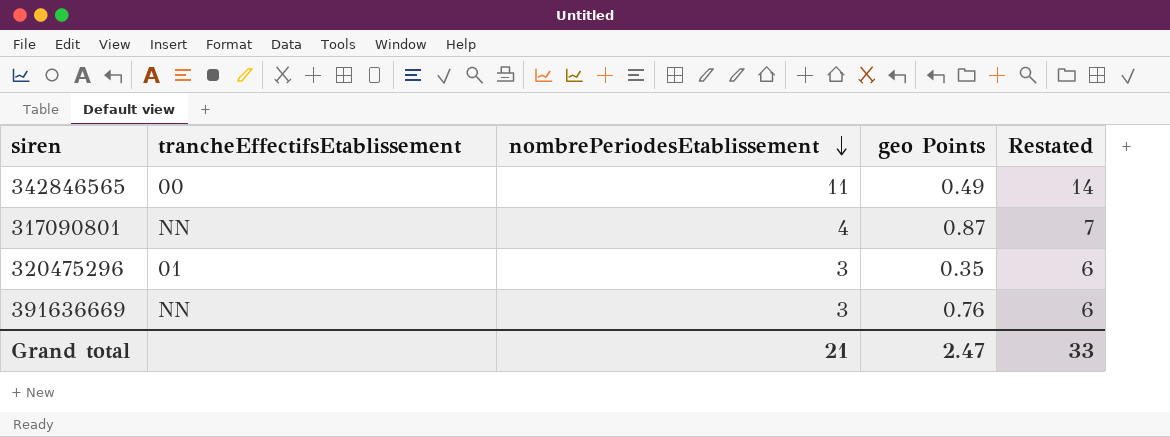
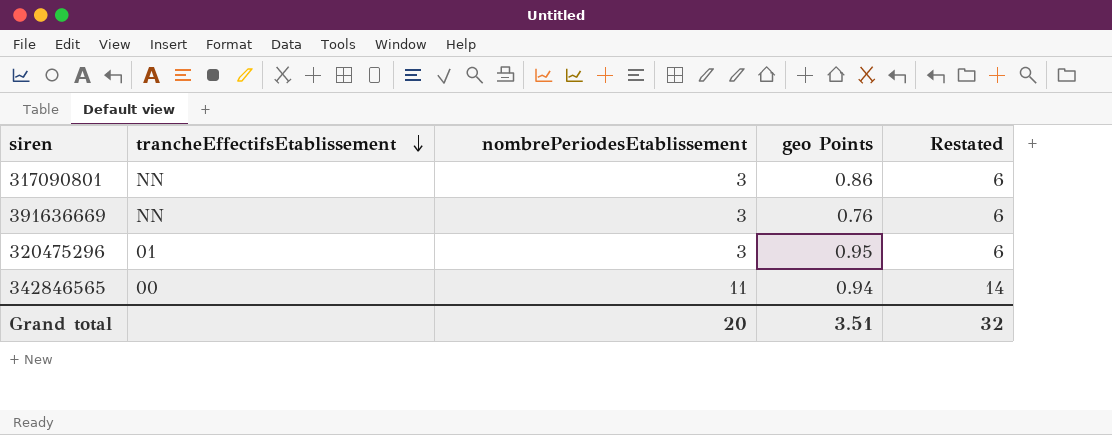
row order: nombrePeriodesEtablissement descending -> trancheEffectifsEtablissement descending
317090801 | nombrePeriodesEtablissement: 4 -> 3
317090801 | geo Points: 0.87 -> 0.86
317090801 | Restated: 7 -> 6
320475296 | geo Points: 0.35 -> 0.95
342846565 | geo Points: 0.49 -> 0.94
Grand total | nombrePeriodesEtablissement: 21 -> 20
Grand total | geo Points: 2.47 -> 3.51
Grand total | Restated: 33 -> 32

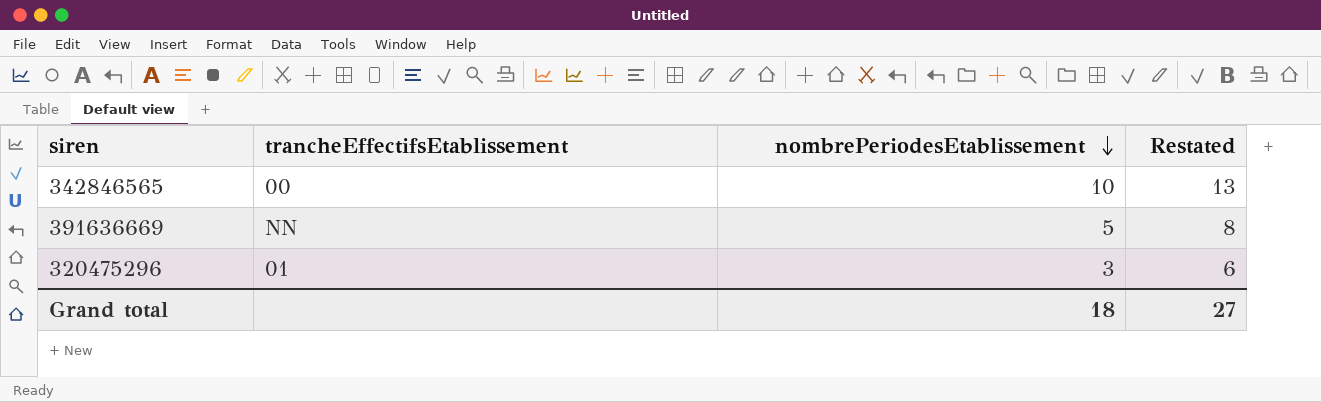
row order: trancheEffectifsEtablissement descending -> nombrePeriodesEtablissement descending
column geo Points | position: 4 -> none
row 317090801: NN | 3 | 0.86 | 6 -> none
342846565 | nombrePeriodesEtablissement: 11 -> 10
342846565 | Restated: 14 -> 13
391636669 | nombrePeriodesEtablissement: 3 -> 5
391636669 | Restated: 6 -> 8
Grand total | nombrePeriodesEtablissement: 20 -> 18
Grand total | Restated: 32 -> 27

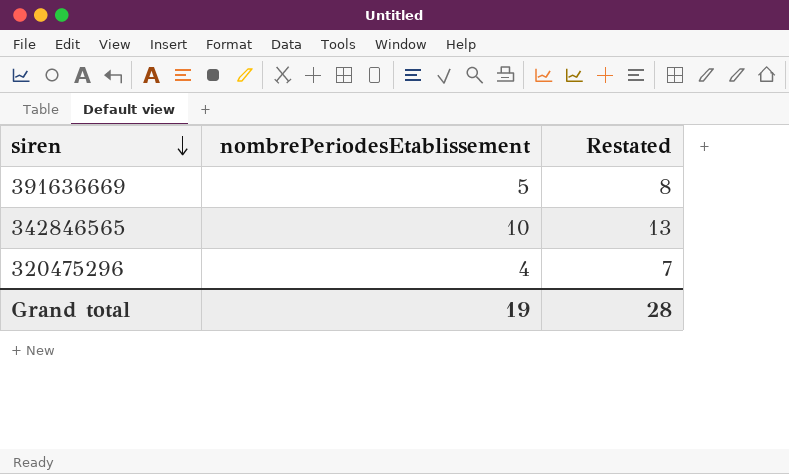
row order: nombrePeriodesEtablissement descending -> siren descending
column trancheEffectifsEtablissement | position: 2 -> none
320475296 | nombrePeriodesEtablissement: 3 -> 4
320475296 | Restated: 6 -> 7
Grand total | nombrePeriodesEtablissement: 18 -> 19
Grand total | Restated: 27 -> 28

